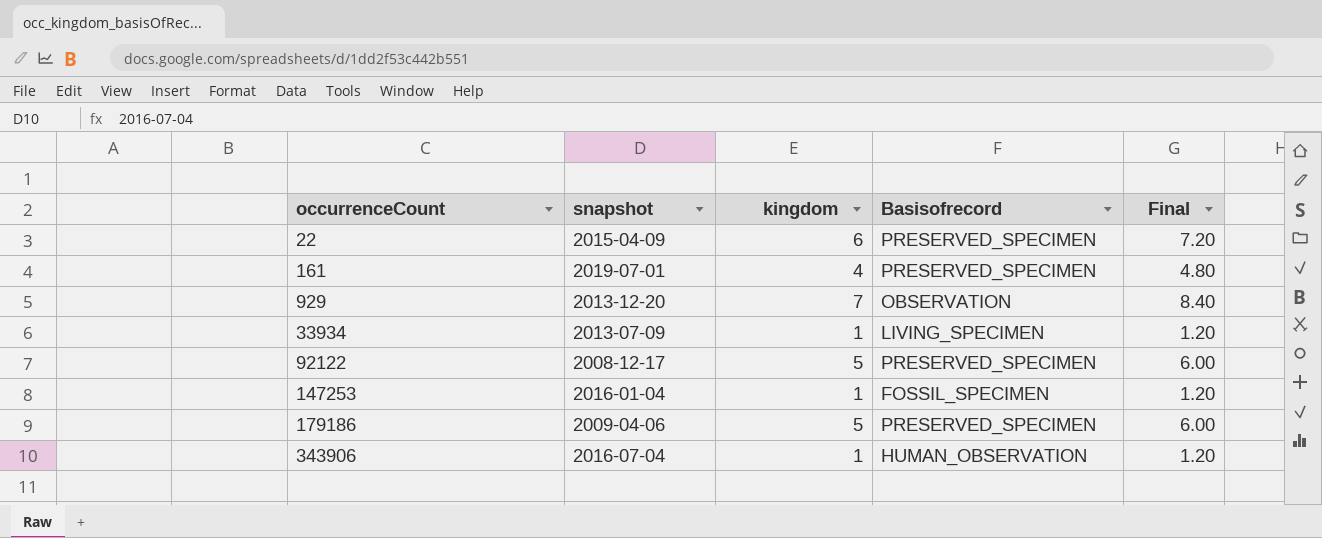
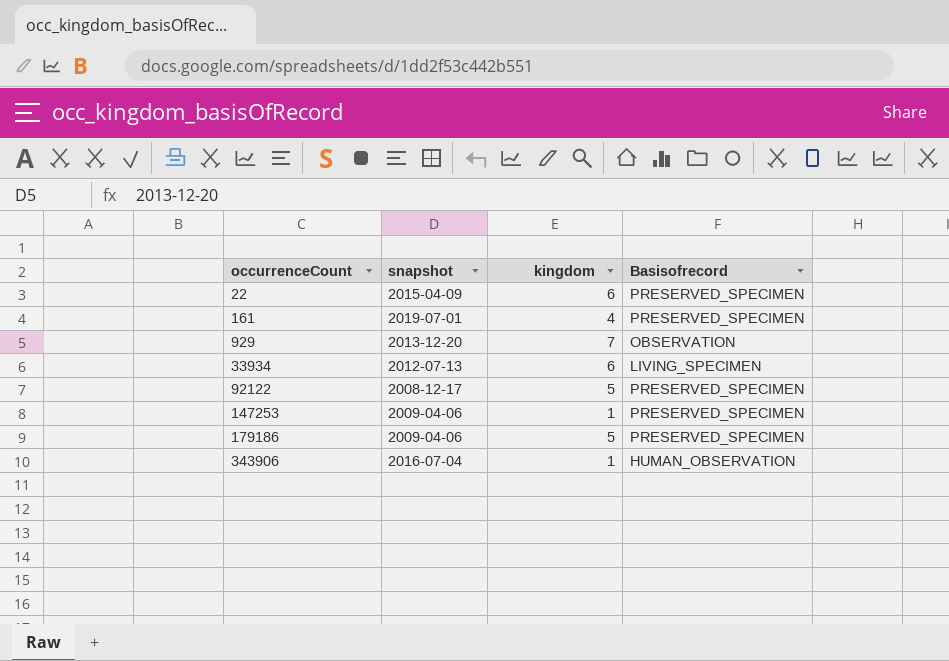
column Final | formula: [kingdom] * 1.2 -> none
33934 | snapshot: 2013-07-09 -> 2012-07-13
33934 | kingdom: 1 -> 6
147253 | snapshot: 2016-01-04 -> 2009-04-06
147253 | Basisofrecord: FOSSIL_SPECIMEN -> PRESERVED_SPECIMEN

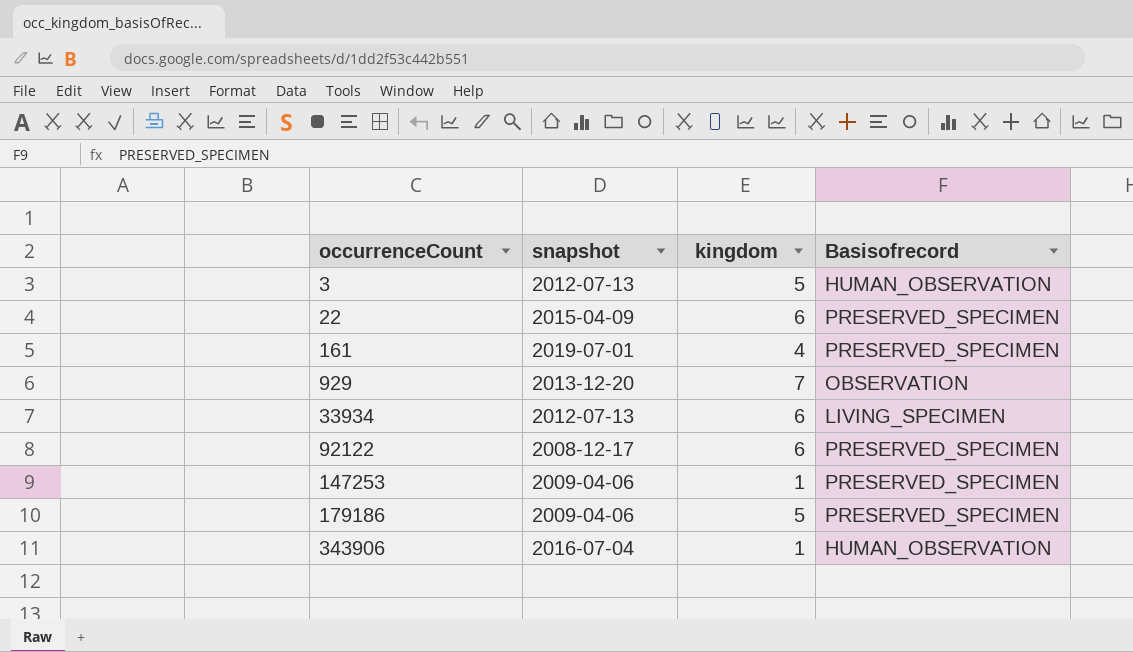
row 3: none -> 2012-07-13 | 5 | HUMAN_OBSERVATION
92122 | kingdom: 5 -> 6

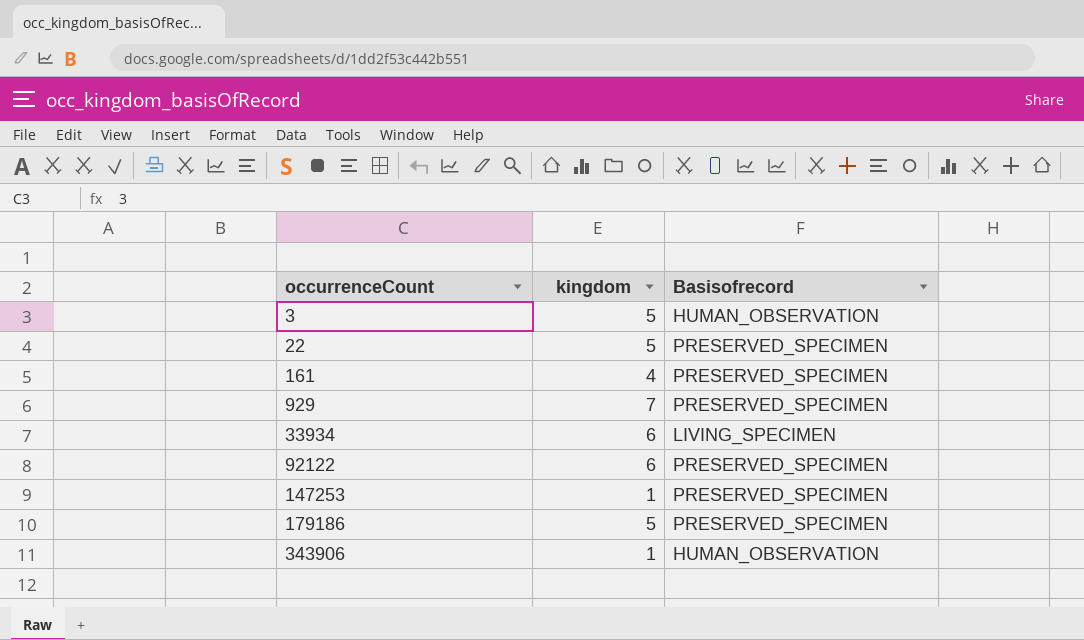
column snapshot | position: 2 -> none
22 | kingdom: 6 -> 5
929 | Basisofrecord: OBSERVATION -> PRESERVED_SPECIMEN

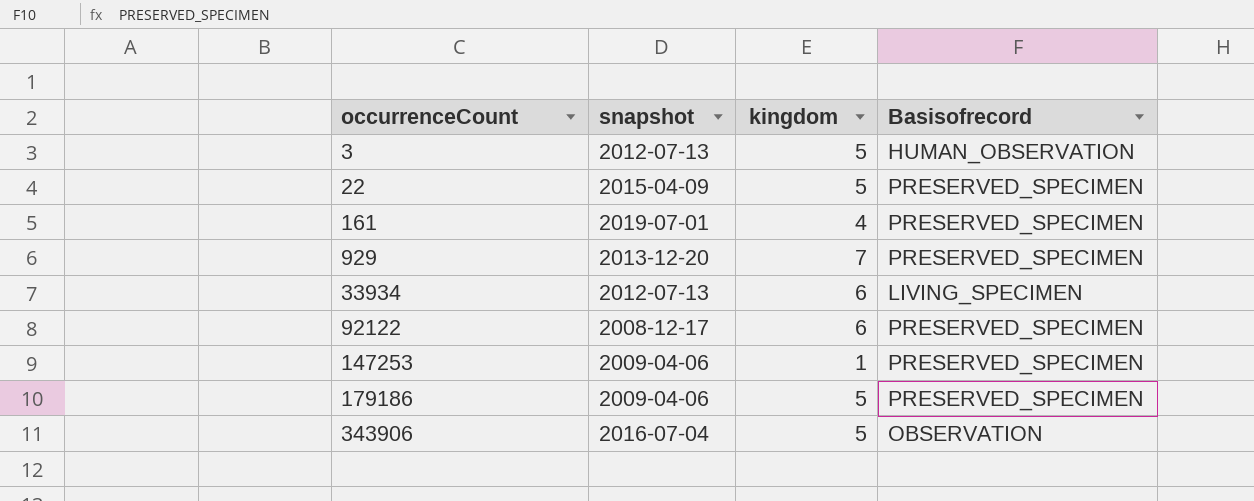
column snapshot | position: none -> 2
343906 | kingdom: 1 -> 5
343906 | Basisofrecord: HUMAN_OBSERVATION -> OBSERVATION

